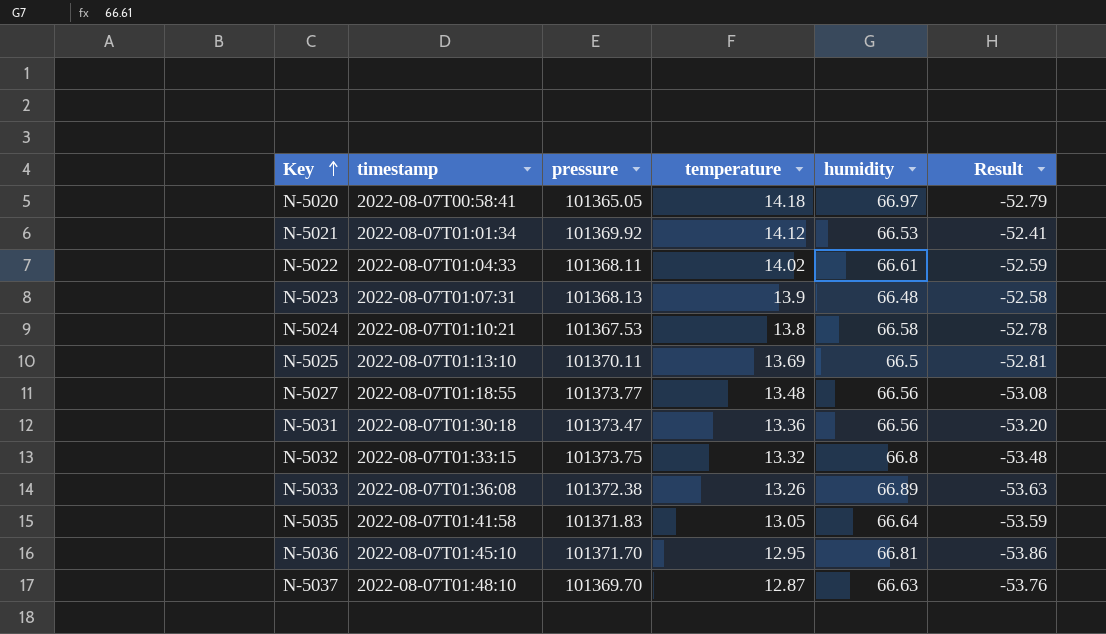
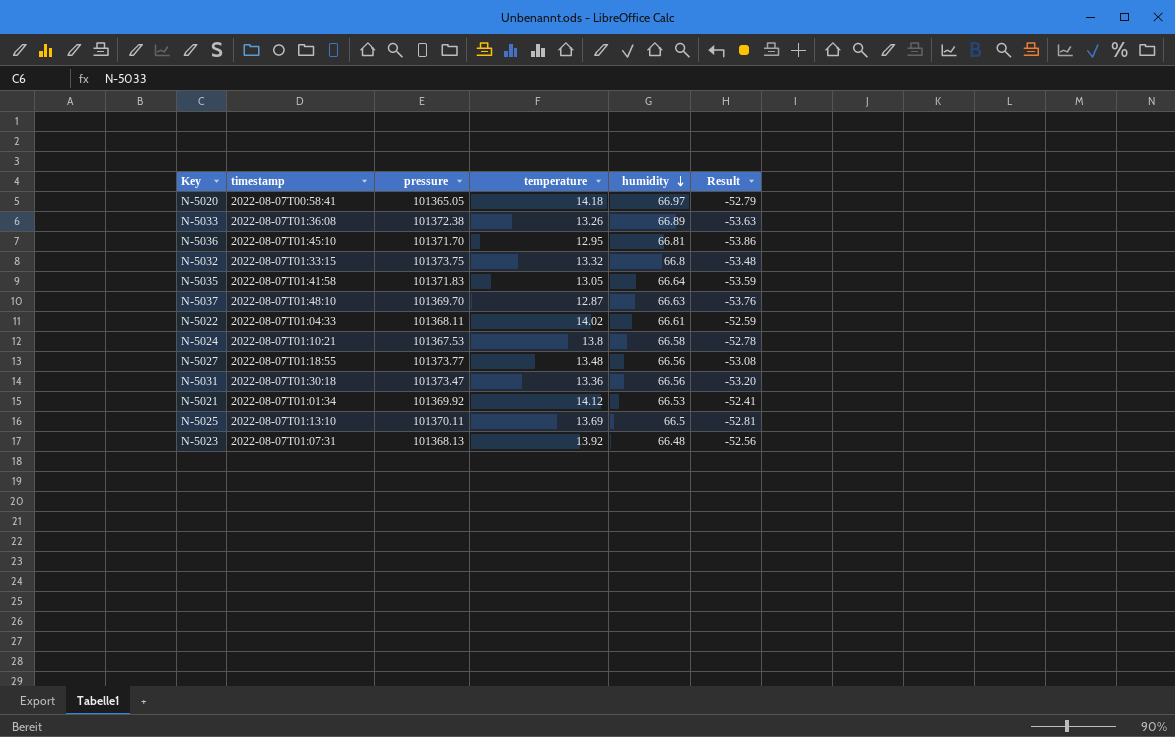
row order: Key ascending -> humidity descending
N-5023 | temperature: 13.9 -> 13.92
N-5023 | Result: -52.58 -> -52.56

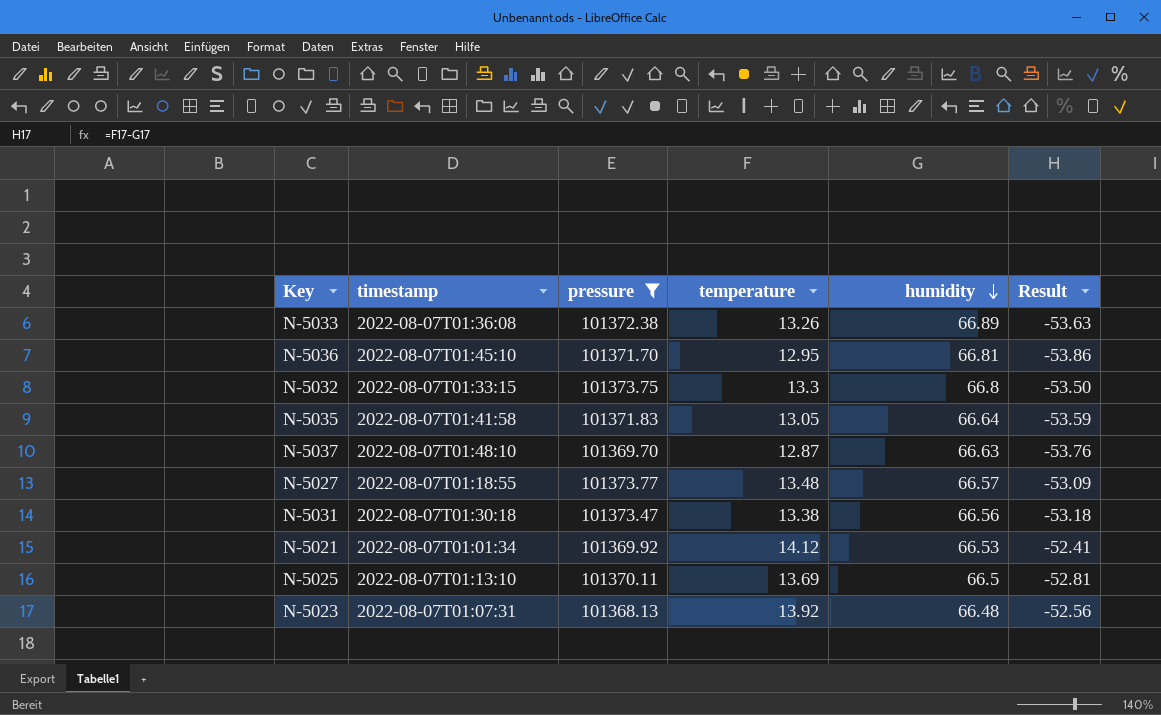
filter: none -> pressure >= 101368.13
N-5032 | temperature: 13.32 -> 13.3
N-5032 | Result: -53.48 -> -53.50
N-5027 | humidity: 66.56 -> 66.57
N-5027 | Result: -53.08 -> -53.09
N-5031 | temperature: 13.36 -> 13.38
N-5031 | Result: -53.20 -> -53.18

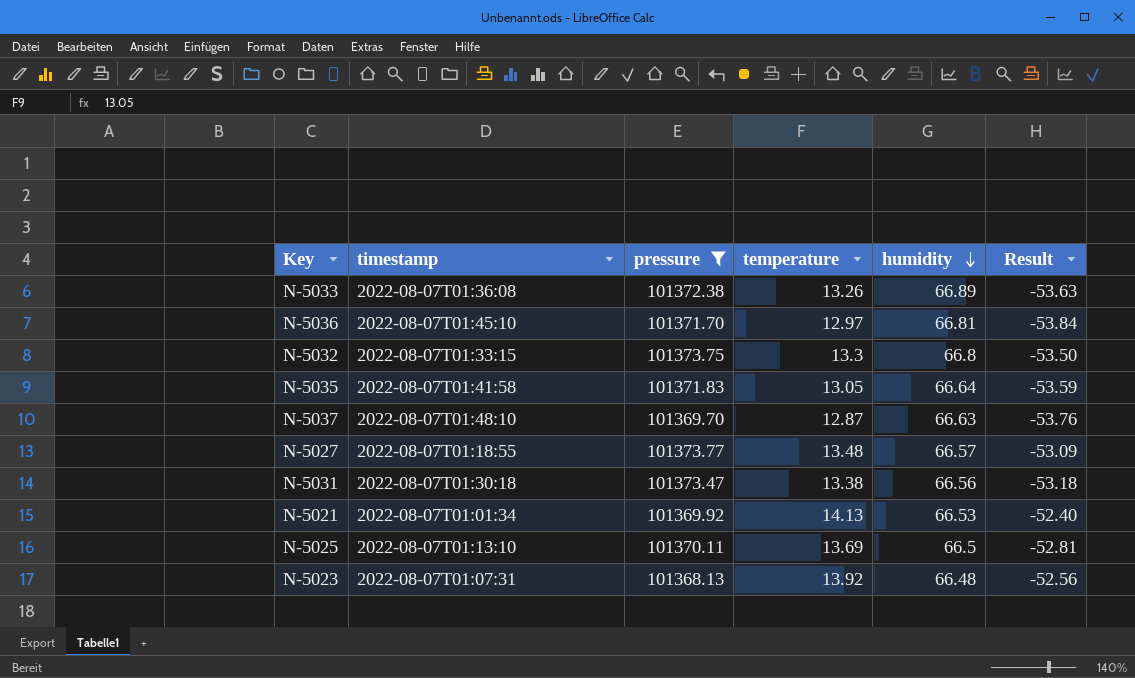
N-5036 | temperature: 12.95 -> 12.97
N-5036 | Result: -53.86 -> -53.84
N-5021 | temperature: 14.12 -> 14.13
N-5021 | Result: -52.41 -> -52.40

